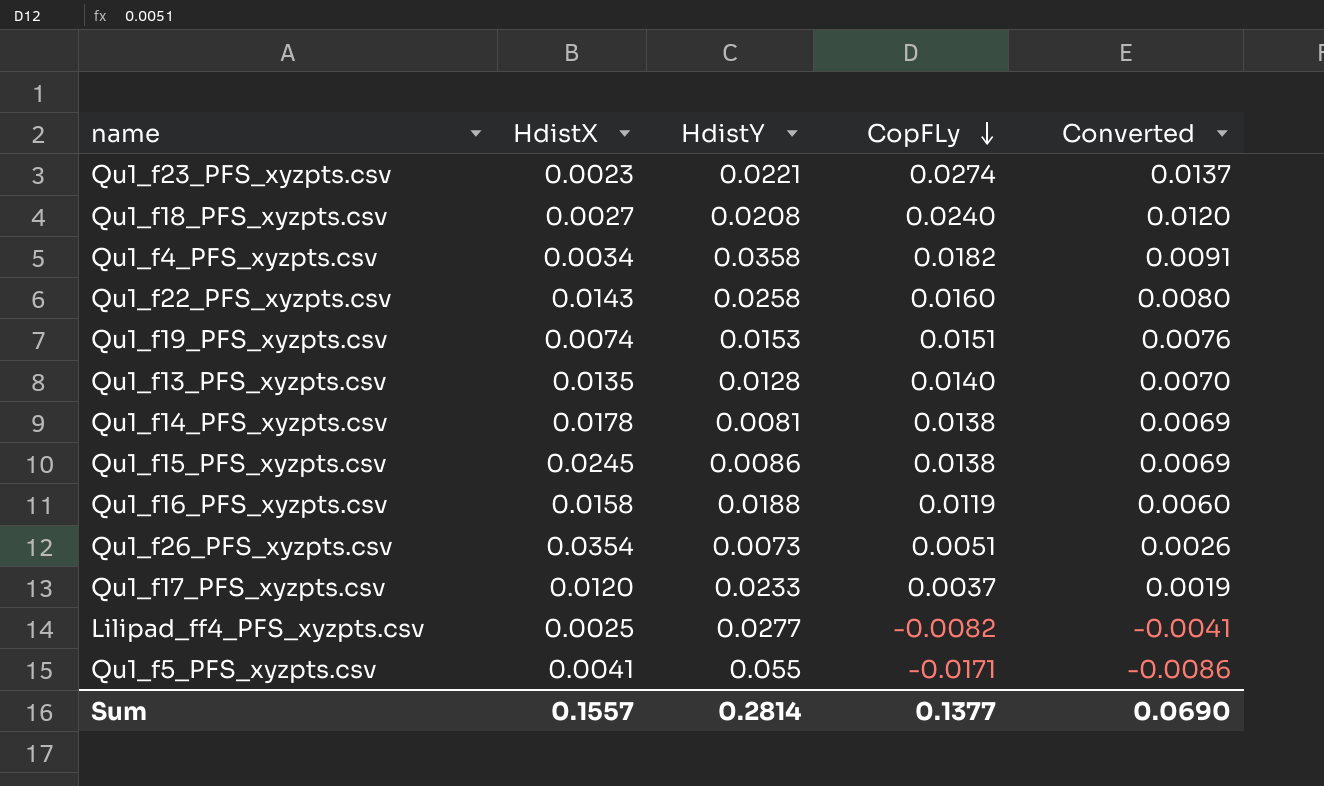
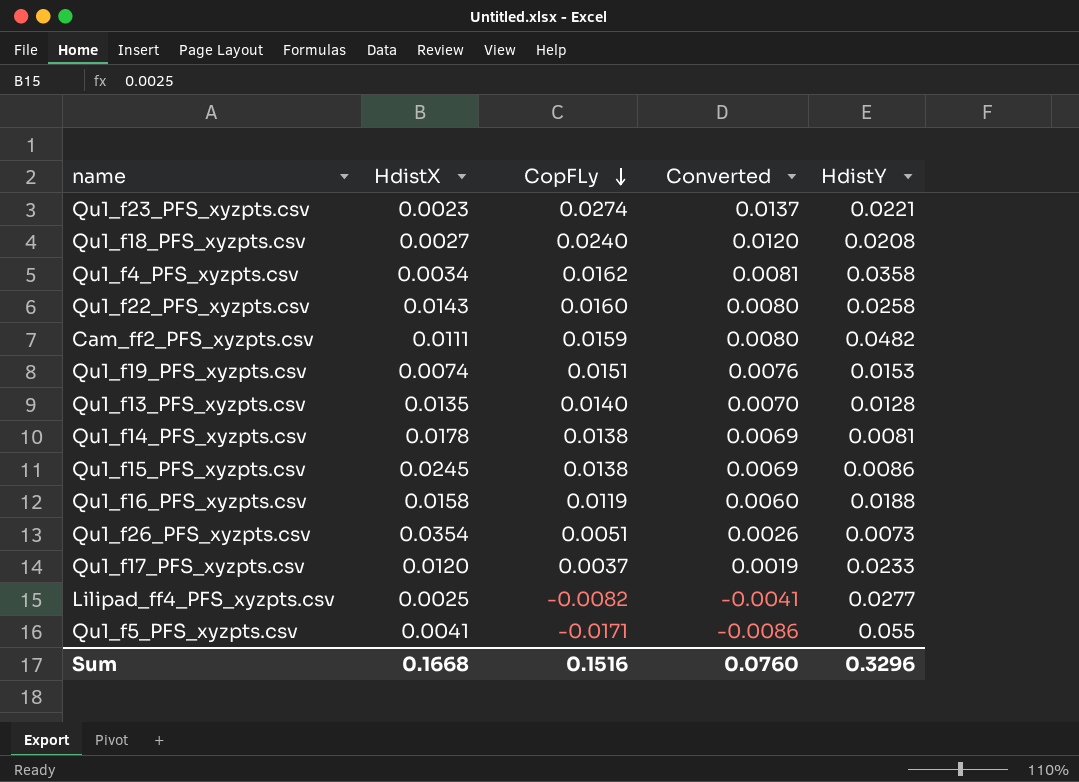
column HdistY | position: 3 -> 5
Qu1_f4_PFS_xyzpts.csv | CopFLy: 0.0182 -> 0.0162
Qu1_f4_PFS_xyzpts.csv | Converted: 0.0091 -> 0.0081
row Cam_ff2_PFS_xyzpts.csv: none -> 0.0111 | 0.0159 | 0.0080 | 0.0482
Sum | HdistX: 0.1557 -> 0.1668
Sum | CopFLy: 0.1377 -> 0.1516
Sum | Converted: 0.0690 -> 0.0760
Sum | HdistY: 0.2814 -> 0.3296

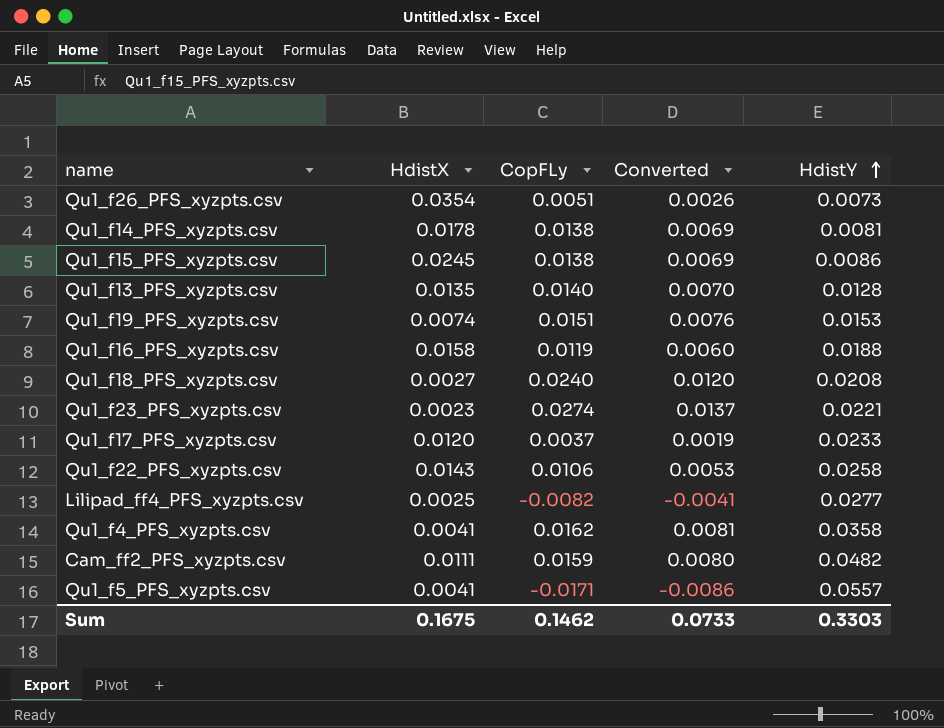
row order: CopFLy descending -> HdistY ascending
Qu1_f22_PFS_xyzpts.csv | CopFLy: 0.0160 -> 0.0106
Qu1_f22_PFS_xyzpts.csv | Converted: 0.0080 -> 0.0053
Qu1_f4_PFS_xyzpts.csv | HdistX: 0.0034 -> 0.0041
Qu1_f5_PFS_xyzpts.csv | HdistY: 0.055 -> 0.0557
Sum | HdistX: 0.1668 -> 0.1675
Sum | CopFLy: 0.1516 -> 0.1462
Sum | Converted: 0.0760 -> 0.0733
Sum | HdistY: 0.3296 -> 0.3303

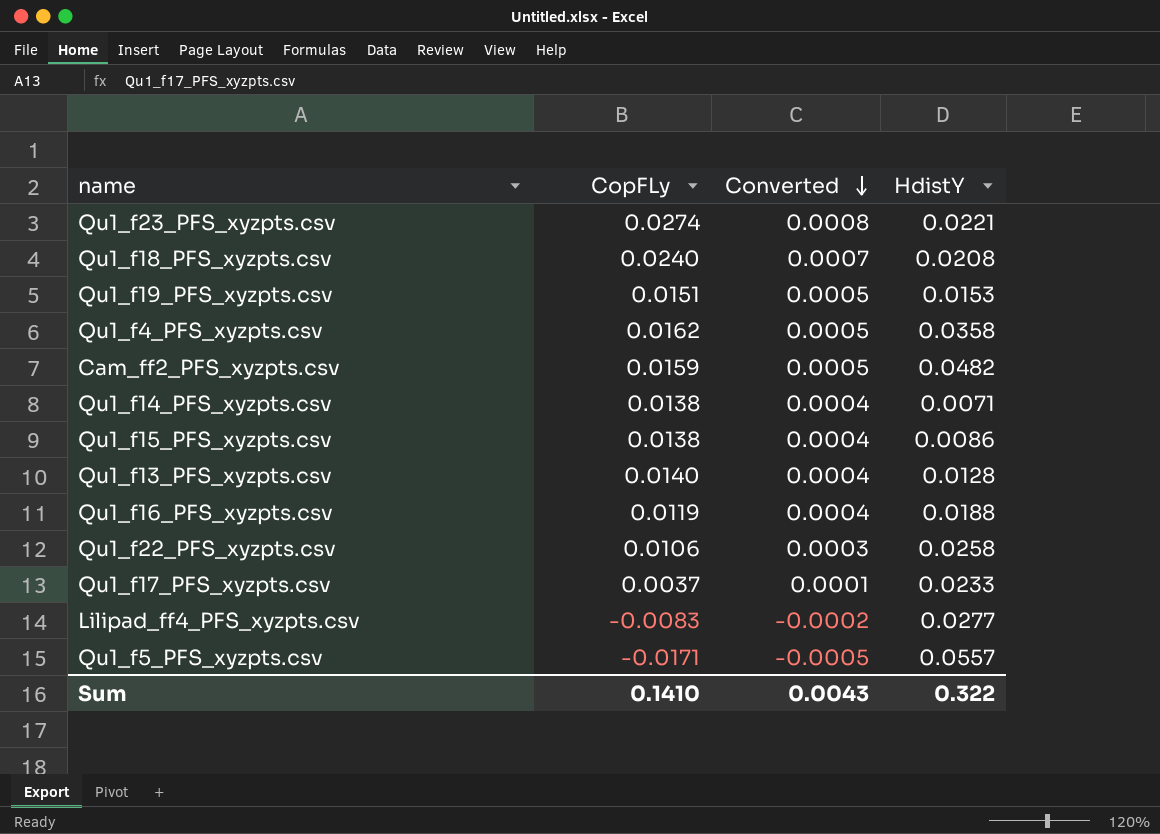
row order: HdistY ascending -> Converted descending
column HdistX | position: 2 -> none
column Converted | formula: [CopFLy] * 0.5 -> [CopFLy] * 0.03
row Qu1_f26_PFS_xyzpts.csv: 0.0354 | 0.0051 | 0.0026 | 0.0073 -> none
Qu1_f14_PFS_xyzpts.csv | HdistY: 0.0081 -> 0.0071
Lilipad_ff4_PFS_xyzpts.csv | CopFLy: -0.0082 -> -0.0083
Sum | CopFLy: 0.1462 -> 0.1410
Sum | Converted: 0.0733 -> 0.0043
Sum | HdistY: 0.3303 -> 0.322

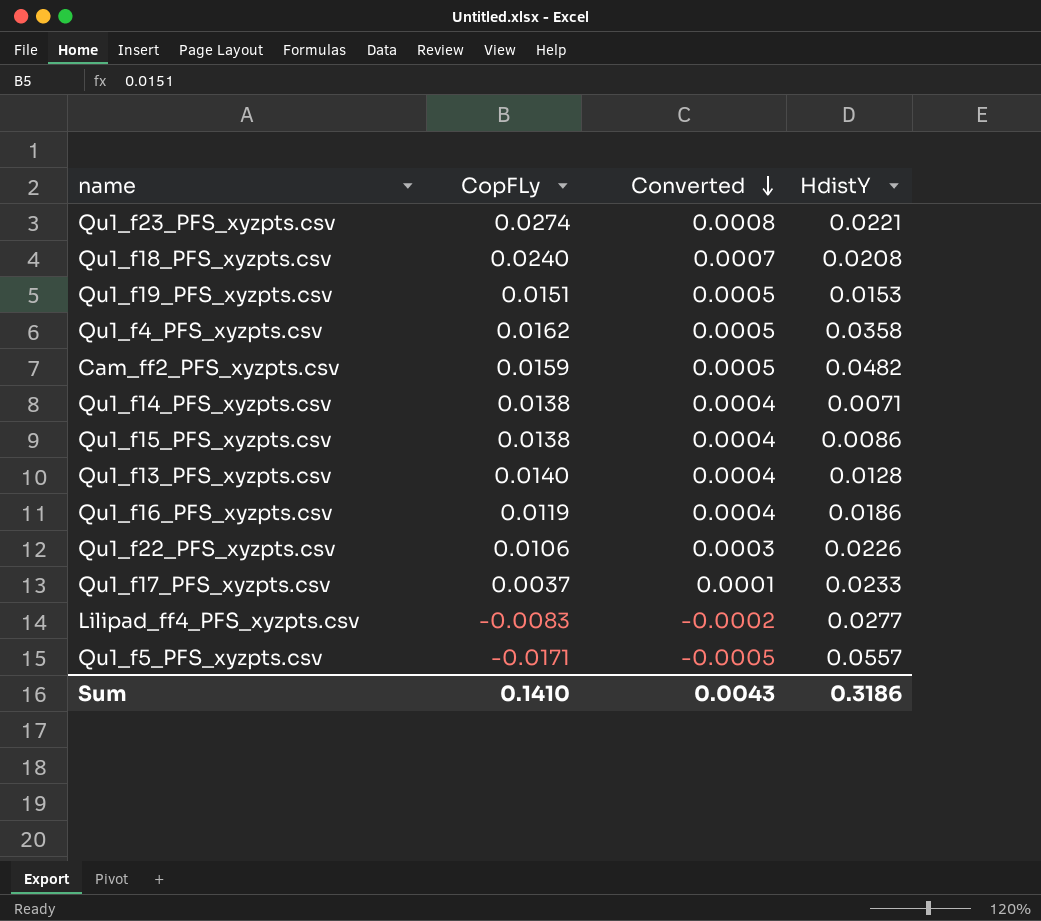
Qu1_f16_PFS_xyzpts.csv | HdistY: 0.0188 -> 0.0186
Qu1_f22_PFS_xyzpts.csv | HdistY: 0.0258 -> 0.0226
Sum | HdistY: 0.322 -> 0.3186

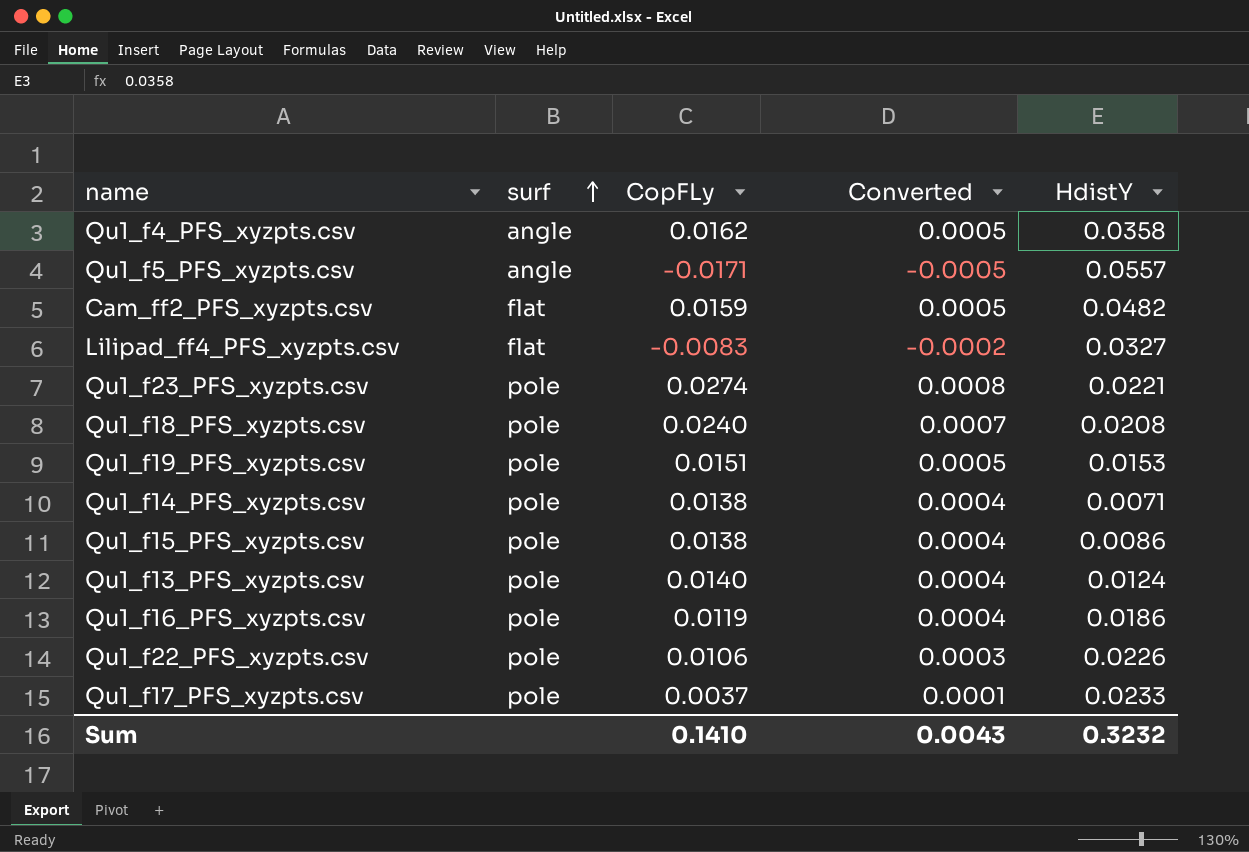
row order: Converted descending -> surf ascending
column surf | position: none -> 2
Lilipad_ff4_PFS_xyzpts.csv | HdistY: 0.0277 -> 0.0327
Qu1_f13_PFS_xyzpts.csv | HdistY: 0.0128 -> 0.0124
Sum | HdistY: 0.3186 -> 0.3232

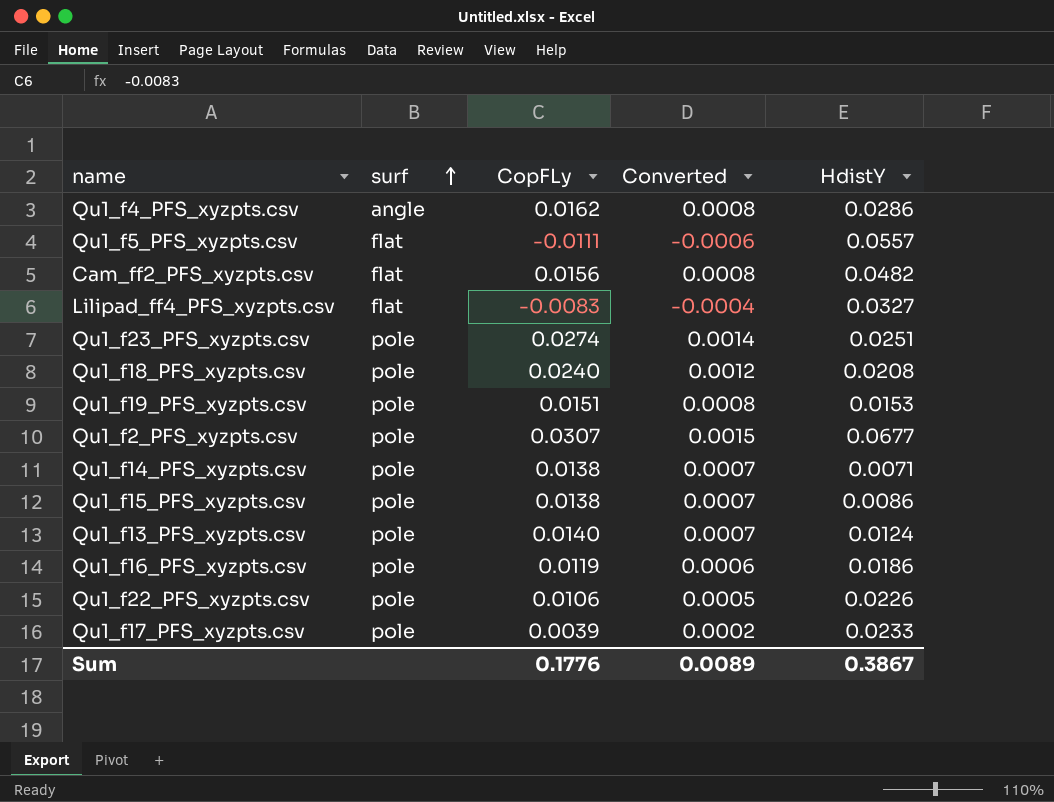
column Converted | formula: [CopFLy] * 0.03 -> [CopFLy] * 0.05
Qu1_f4_PFS_xyzpts.csv | HdistY: 0.0358 -> 0.0286
Qu1_f5_PFS_xyzpts.csv | surf: angle -> flat
Qu1_f5_PFS_xyzpts.csv | CopFLy: -0.0171 -> -0.0111
Cam_ff2_PFS_xyzpts.csv | CopFLy: 0.0159 -> 0.0156
Qu1_f23_PFS_xyzpts.csv | HdistY: 0.0221 -> 0.0251
row Qu1_f2_PFS_xyzpts.csv: none -> pole | 0.0307 | 0.0015 | 0.0677
Qu1_f17_PFS_xyzpts.csv | CopFLy: 0.0037 -> 0.0039
Sum | CopFLy: 0.1410 -> 0.1776
Sum | Converted: 0.0043 -> 0.0089
Sum | HdistY: 0.3232 -> 0.3867

